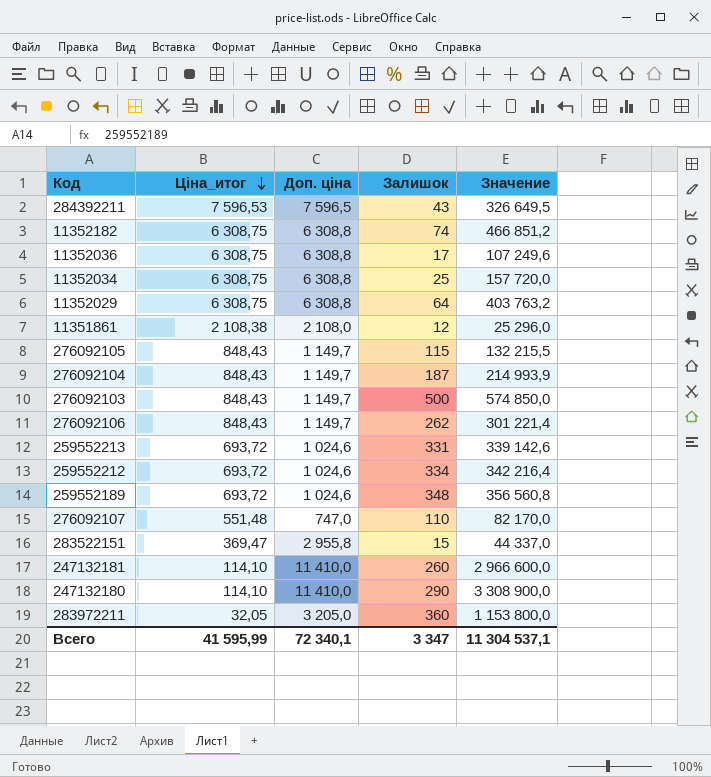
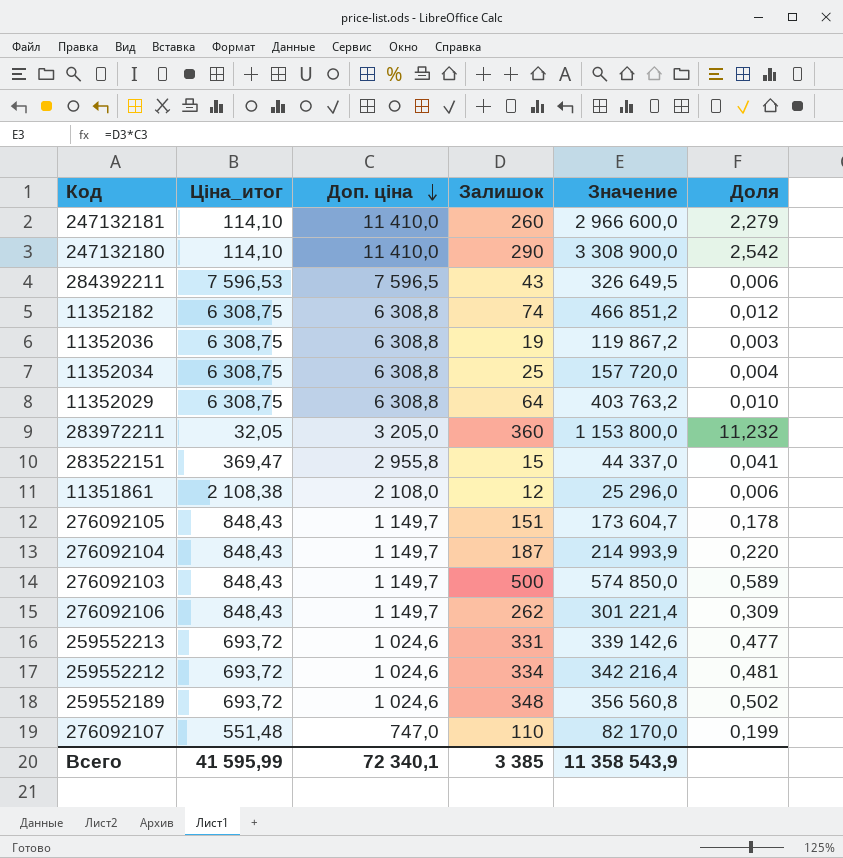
row order: Ціна_итог descending -> Доп. ціна descending
column Доля | formula: none -> [Залишок] / [Ціна_итог]
11352036 | Залишок: 17 -> 19
11352036 | Значение: 107 249,6 -> 119 867,2
276092105 | Залишок: 115 -> 151
276092105 | Значение: 132 215,5 -> 173 604,7
Всего | Залишок: 3 347 -> 3 385
Всего | Значение: 11 304 537,1 -> 11 358 543,9

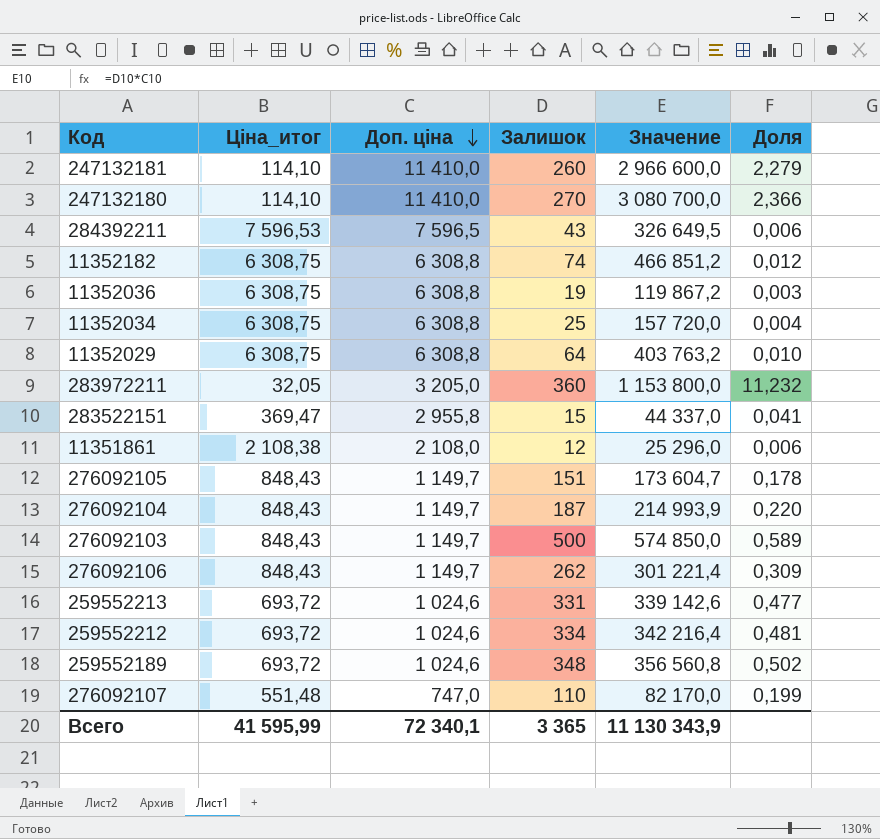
247132180 | Залишок: 290 -> 270
247132180 | Значение: 3 308 900,0 -> 3 080 700,0
247132180 | Доля: 2,542 -> 2,366
Всего | Залишок: 3 385 -> 3 365
Всего | Значение: 11 358 543,9 -> 11 130 343,9

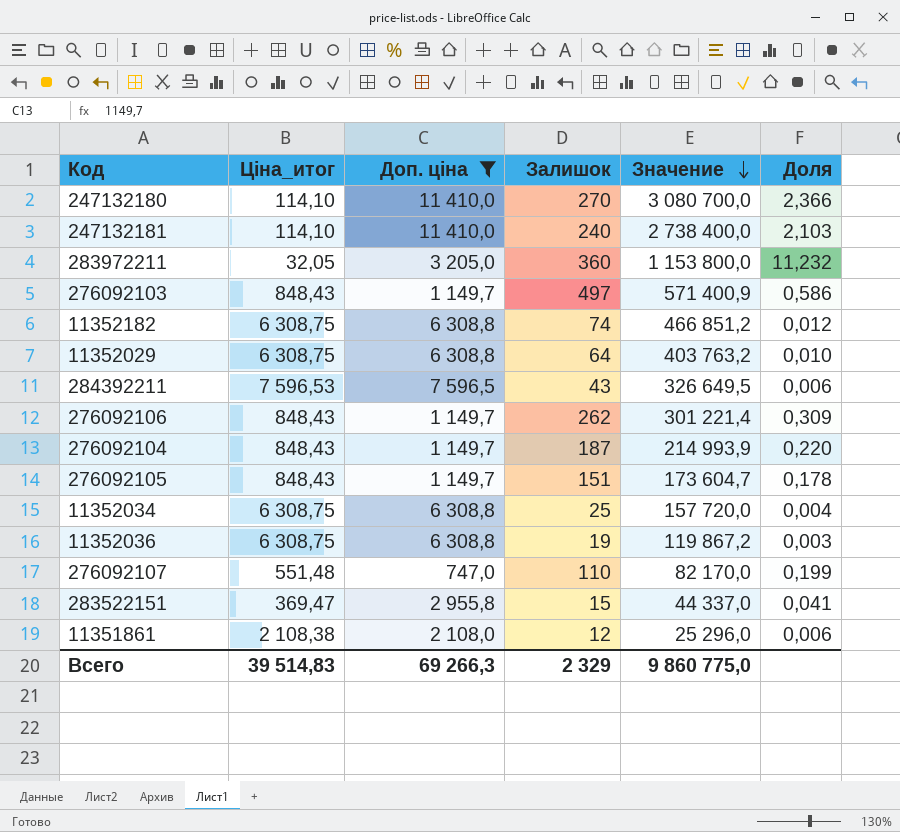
filter: none -> Доп. ціна != 1 024,6
row order: Доп. ціна descending -> Значение descending
247132181 | Залишок: 260 -> 240
247132181 | Значение: 2 966 600,0 -> 2 738 400,0
247132181 | Доля: 2,279 -> 2,103
276092103 | Залишок: 500 -> 497
276092103 | Значение: 574 850,0 -> 571 400,9
276092103 | Доля: 0,589 -> 0,586
Всего | Ціна_итог: 41 595,99 -> 39 514,83
Всего | Доп. ціна: 72 340,1 -> 69 266,3
Всего | Залишок: 3 365 -> 2 329
Всего | Значение: 11 130 343,9 -> 9 860 775,0

